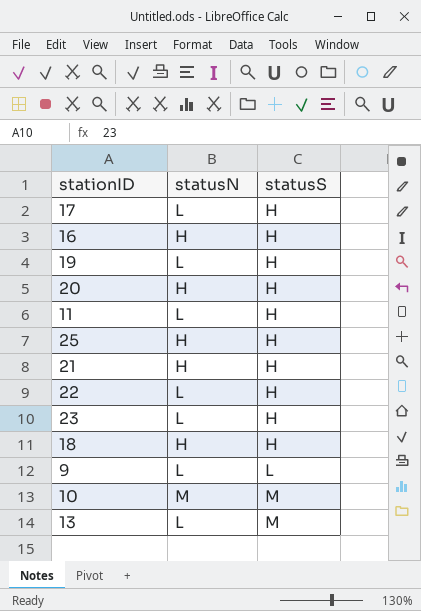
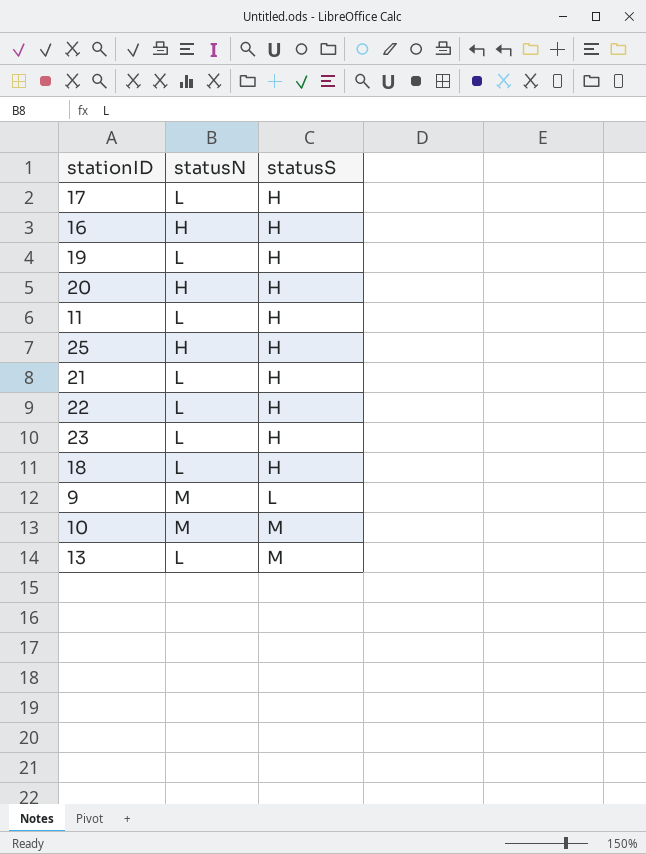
21 | statusN: H -> L
18 | statusN: H -> L
9 | statusN: L -> M

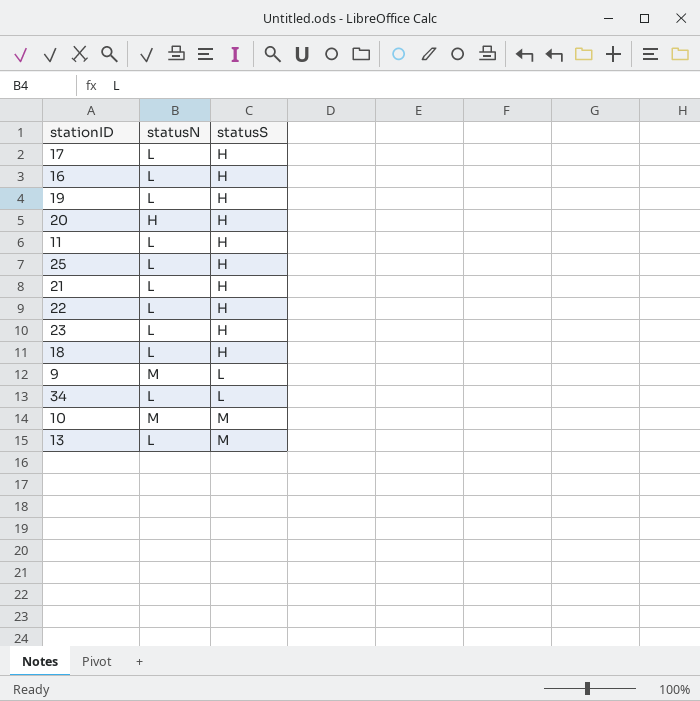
16 | statusN: H -> L
25 | statusN: H -> L
row 34: none -> L | L

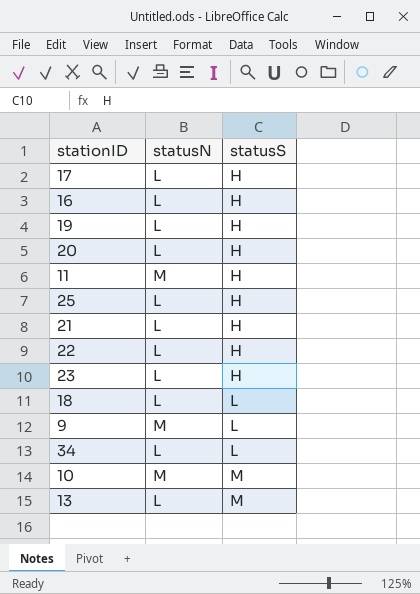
20 | statusN: H -> L
11 | statusN: L -> M
18 | statusS: H -> L

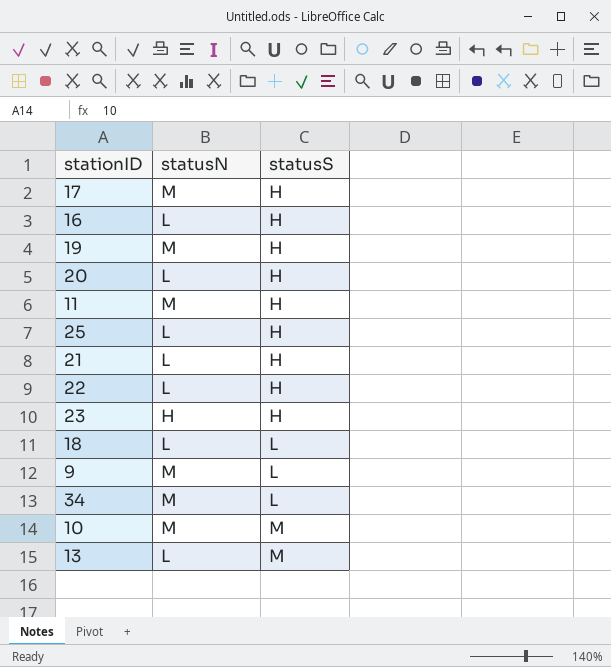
17 | statusN: L -> M
19 | statusN: L -> M
23 | statusN: L -> H
34 | statusN: L -> M

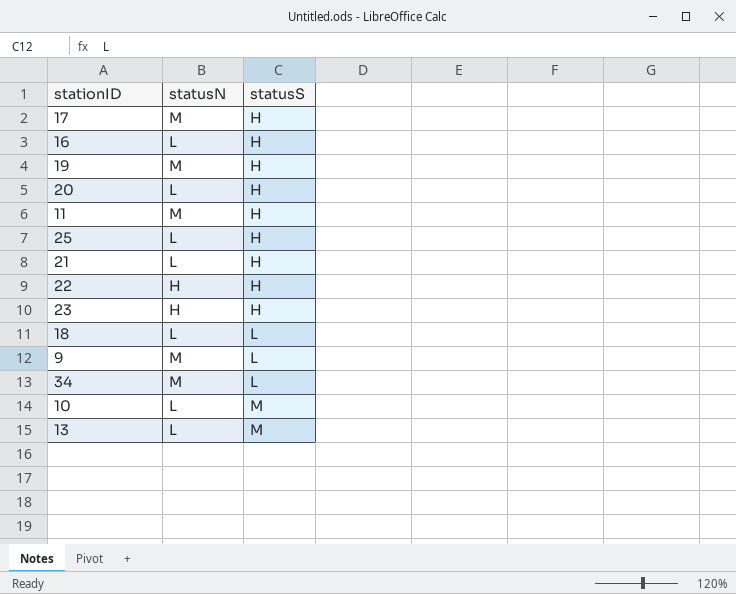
22 | statusN: L -> H
10 | statusN: M -> L

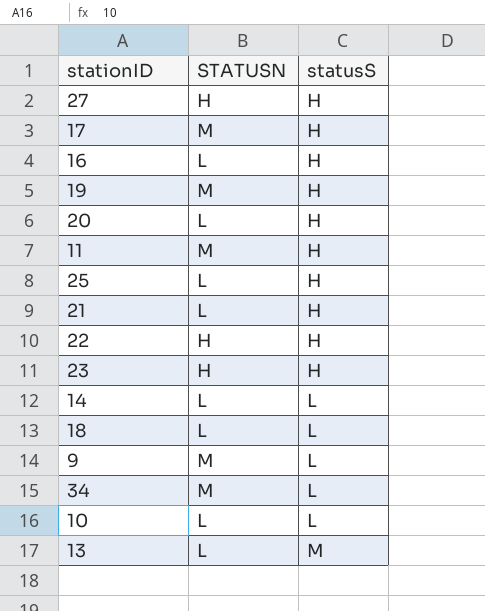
column name: statusN -> STATUSN
row 27: none -> H | H
row 14: none -> L | L
10 | statusS: M -> L

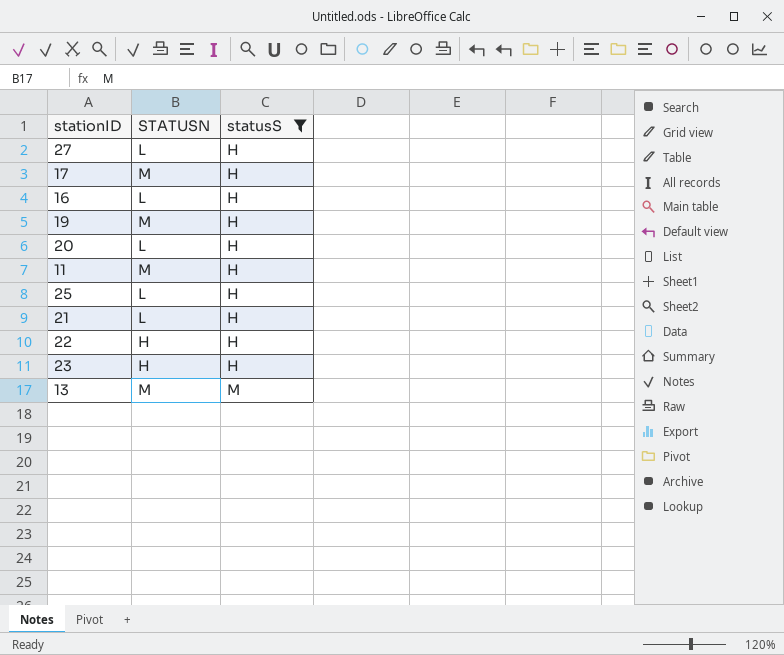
filter: none -> statusS != L
27 | STATUSN: H -> L
13 | STATUSN: L -> M

